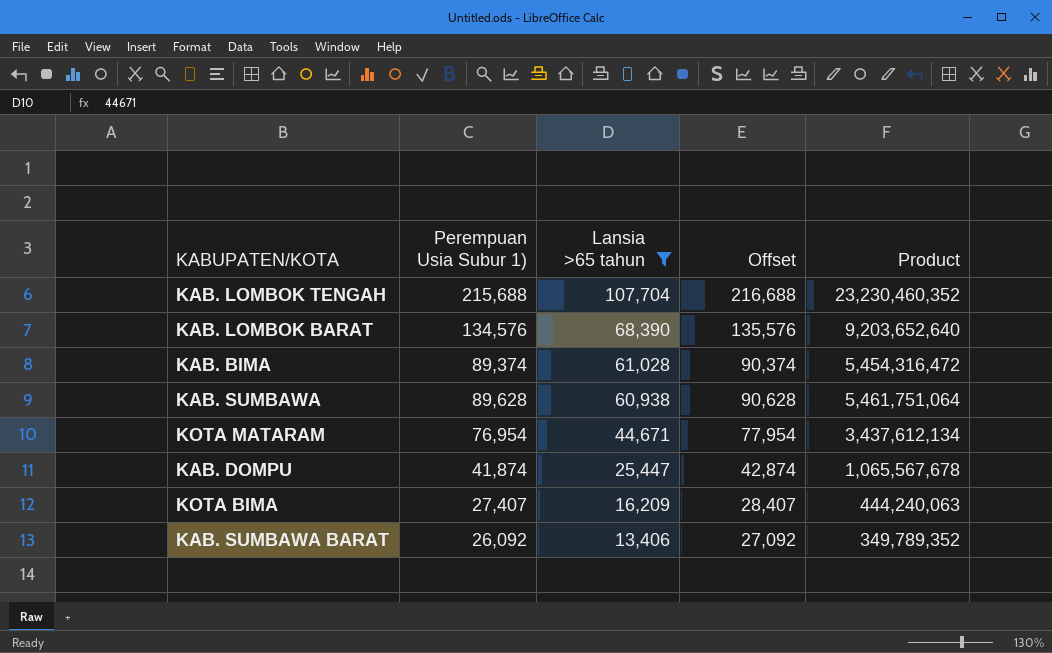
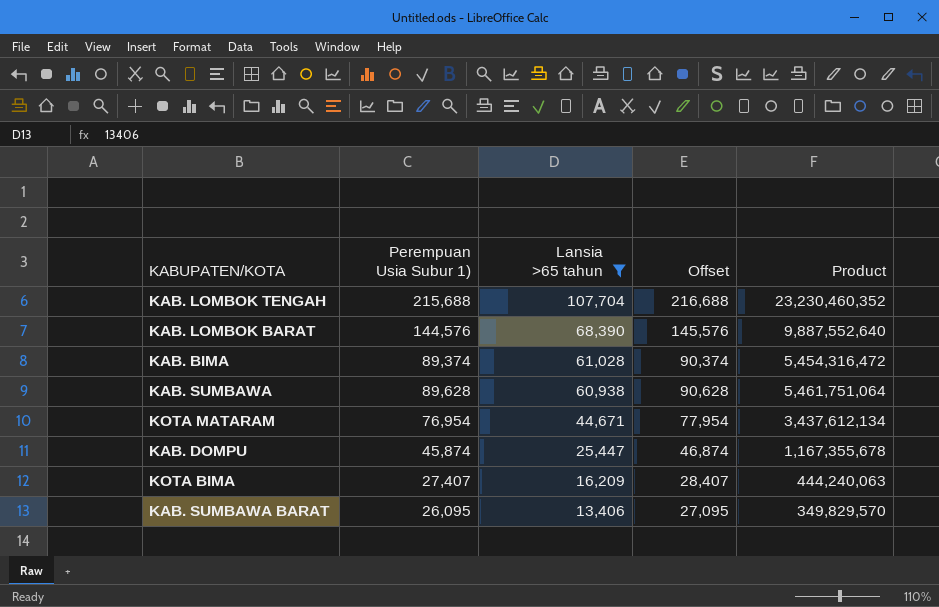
KAB. LOMBOK BARAT | Perempuan Usia Subur 1): 134,576 -> 144,576
KAB. LOMBOK BARAT | Offset: 135,576 -> 145,576
KAB. LOMBOK BARAT | Product: 9,203,652,640 -> 9,887,552,640
KAB. DOMPU | Perempuan Usia Subur 1): 41,874 -> 45,874
KAB. DOMPU | Offset: 42,874 -> 46,874
KAB. DOMPU | Product: 1,065,567,678 -> 1,167,355,678
KAB. SUMBAWA BARAT | Perempuan Usia Subur 1): 26,092 -> 26,095
KAB. SUMBAWA BARAT | Offset: 27,092 -> 27,095
KAB. SUMBAWA BARAT | Product: 349,789,352 -> 349,829,570

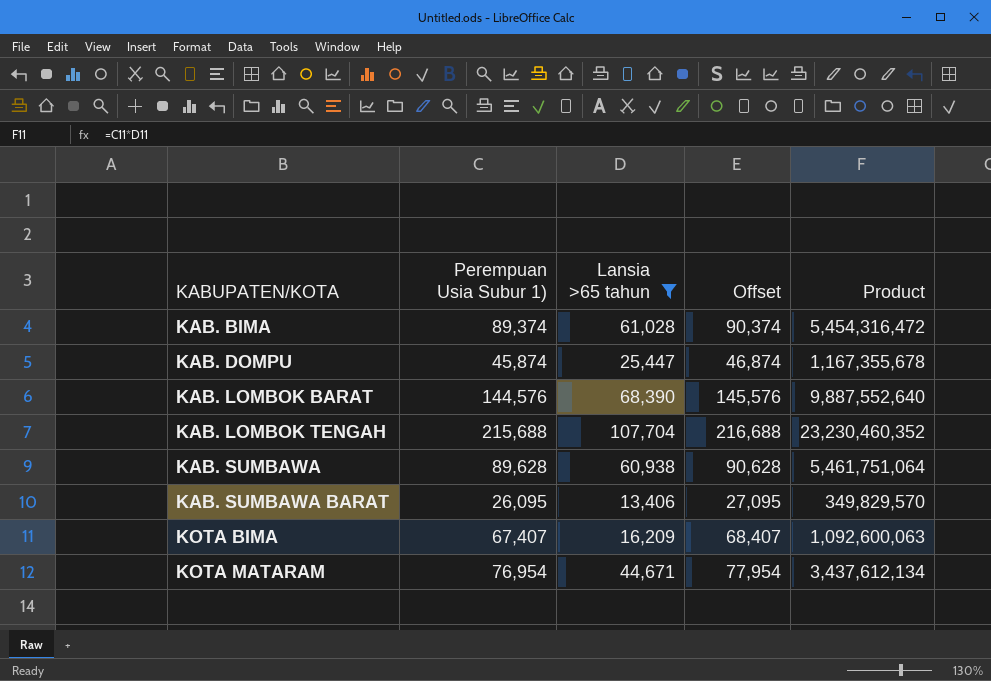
row order: Lansia >65 tahun descending -> KABUPATEN/KOTA ascending
KOTA BIMA | Perempuan Usia Subur 1): 27,407 -> 67,407
KOTA BIMA | Offset: 28,407 -> 68,407
KOTA BIMA | Product: 444,240,063 -> 1,092,600,063

